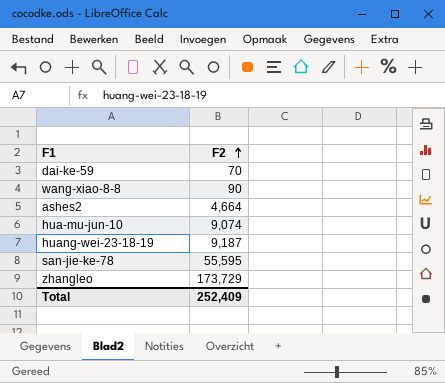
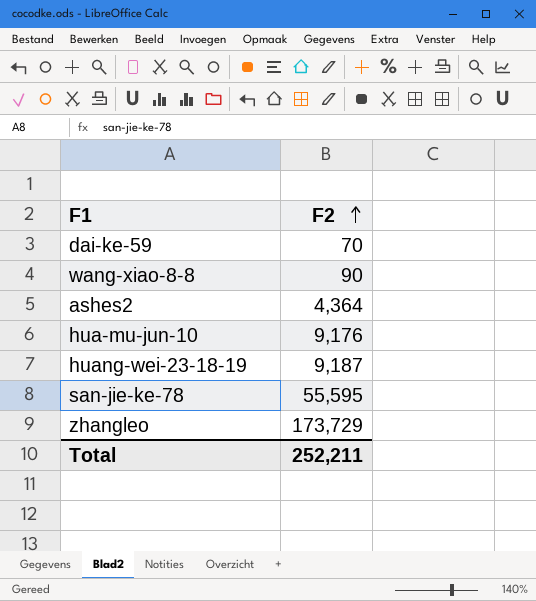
ashes2 | F2: 4,664 -> 4,364
hua-mu-jun-10 | F2: 9,074 -> 9,176
Total | F2: 252,409 -> 252,211

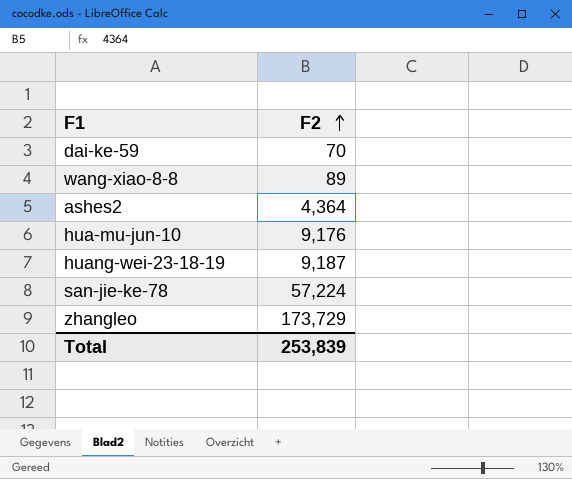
wang-xiao-8-8 | F2: 90 -> 89
san-jie-ke-78 | F2: 55,595 -> 57,224
Total | F2: 252,211 -> 253,839

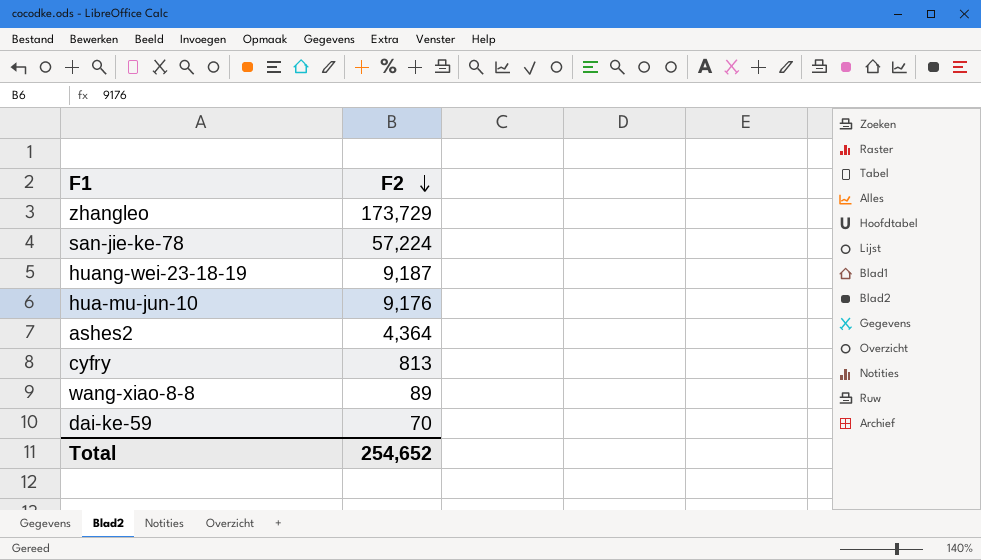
row order: F2 ascending -> F2 descending
row cyfry: none -> 813
Total | F2: 253,839 -> 254,652

